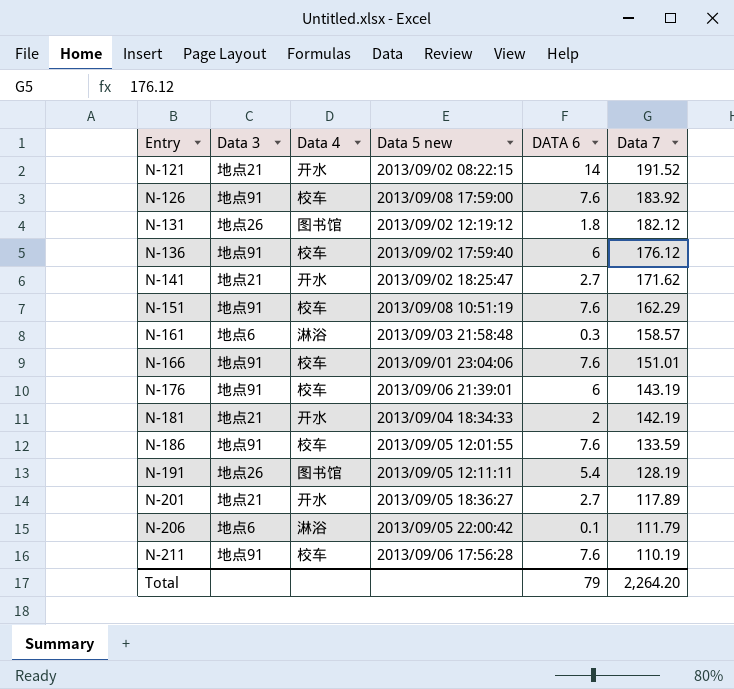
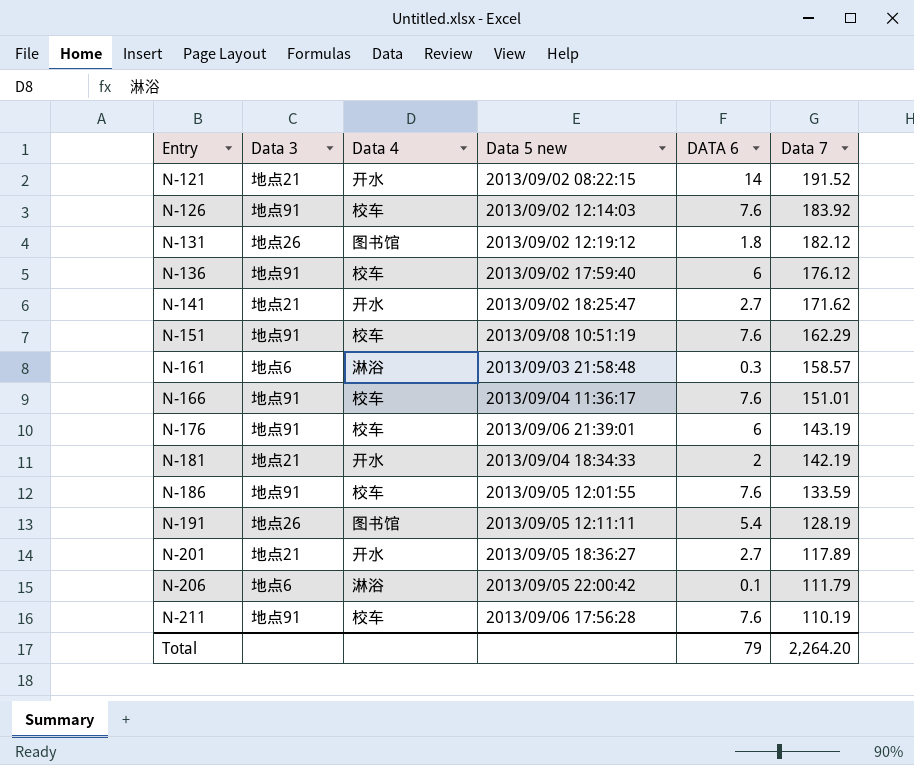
N-126 | Data 5 new: 2013/09/08 17:59:00 -> 2013/09/02 12:14:03
N-166 | Data 5 new: 2013/09/01 23:04:06 -> 2013/09/04 11:36:17

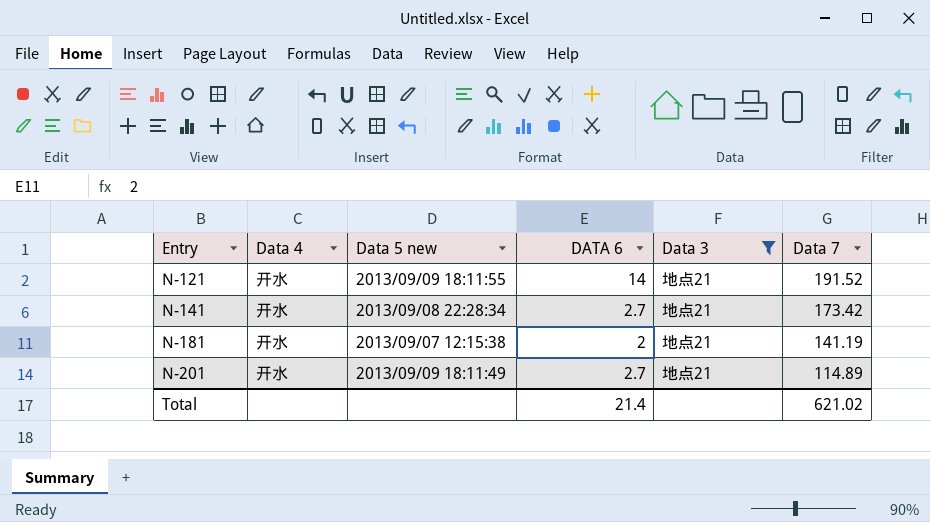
filter: none -> Data 3 = 地点21
column Data 3 | position: 2 -> 5
N-121 | Data 5 new: 2013/09/02 08:22:15 -> 2013/09/09 18:11:55
N-141 | Data 5 new: 2013/09/02 18:25:47 -> 2013/09/08 22:28:34
N-141 | Data 7: 171.62 -> 173.42
N-181 | Data 5 new: 2013/09/04 18:34:33 -> 2013/09/07 12:15:38
N-181 | Data 7: 142.19 -> 141.19
N-201 | Data 5 new: 2013/09/05 18:36:27 -> 2013/09/09 18:11:49
N-201 | Data 7: 117.89 -> 114.89
Total | DATA 6: 79 -> 21.4
Total | Data 7: 2,264.20 -> 621.02

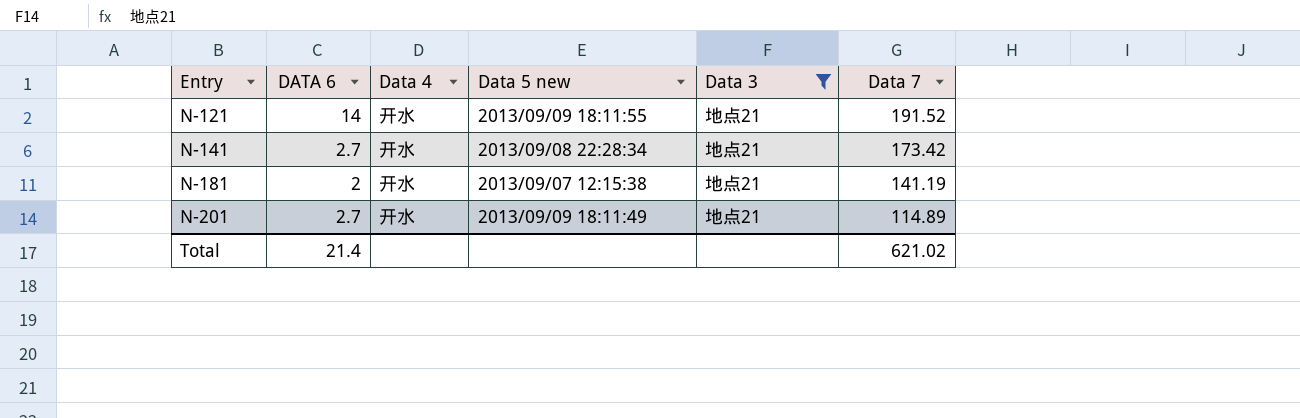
column DATA 6 | position: 4 -> 2

